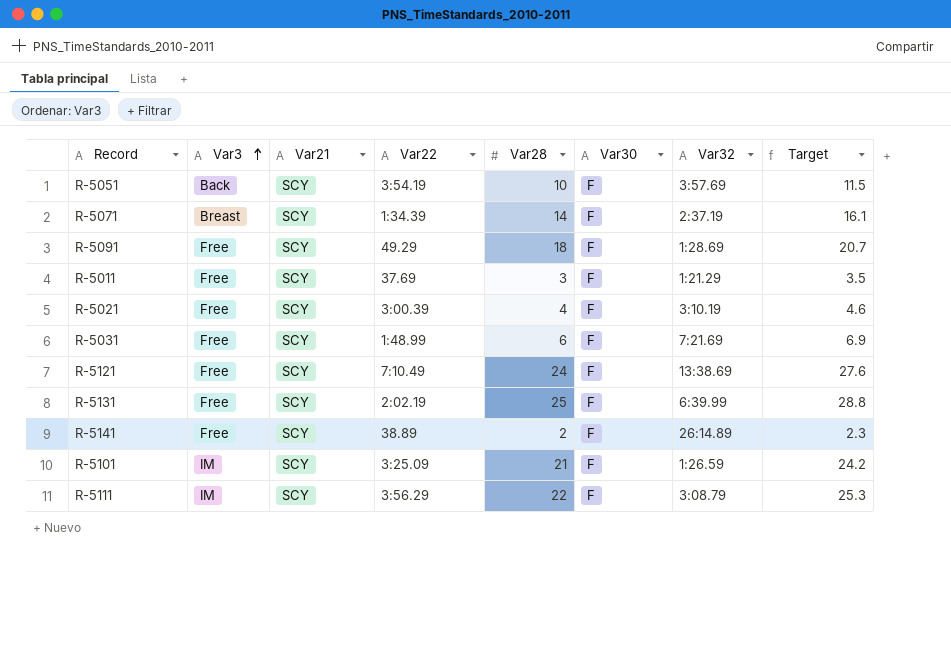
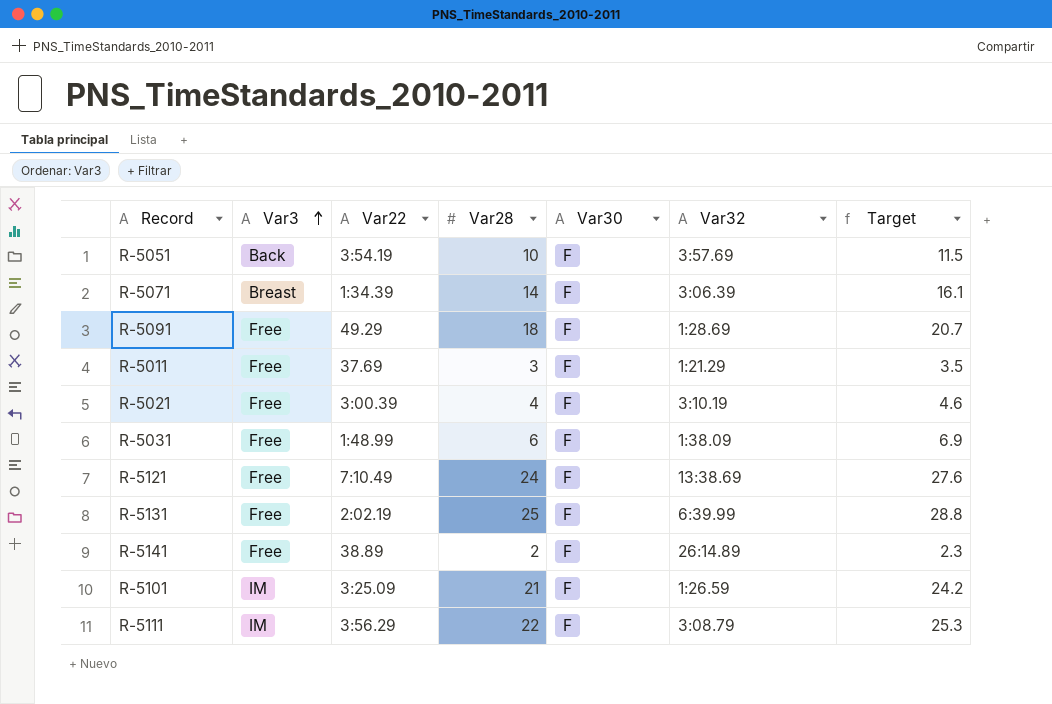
column Var21 | position: 3 -> none
R-5071 | Var32: 2:37.19 -> 3:06.39
R-5031 | Var32: 7:21.69 -> 1:38.09

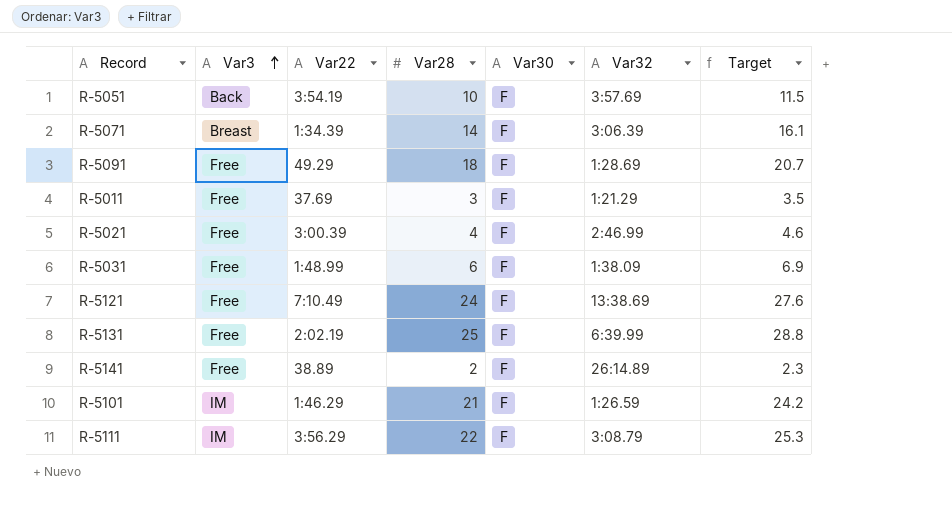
R-5021 | Var32: 3:10.19 -> 2:46.99
R-5101 | Var22: 3:25.09 -> 1:46.29

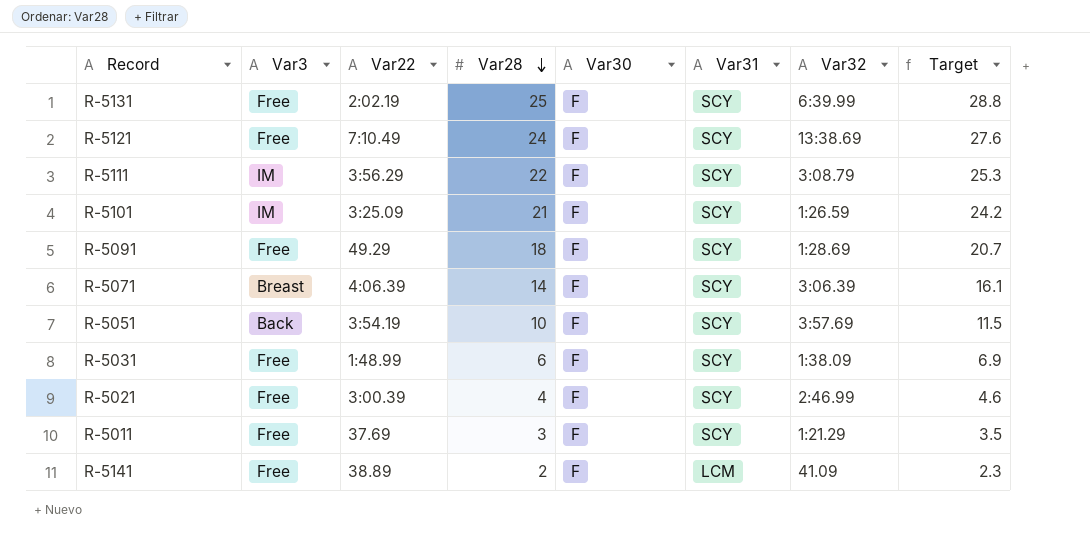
row order: Var3 ascending -> Var28 descending
column Var31 | position: none -> 6
R-5101 | Var22: 1:46.29 -> 3:25.09
R-5071 | Var22: 1:34.39 -> 4:06.39
R-5141 | Var32: 26:14.89 -> 41.09

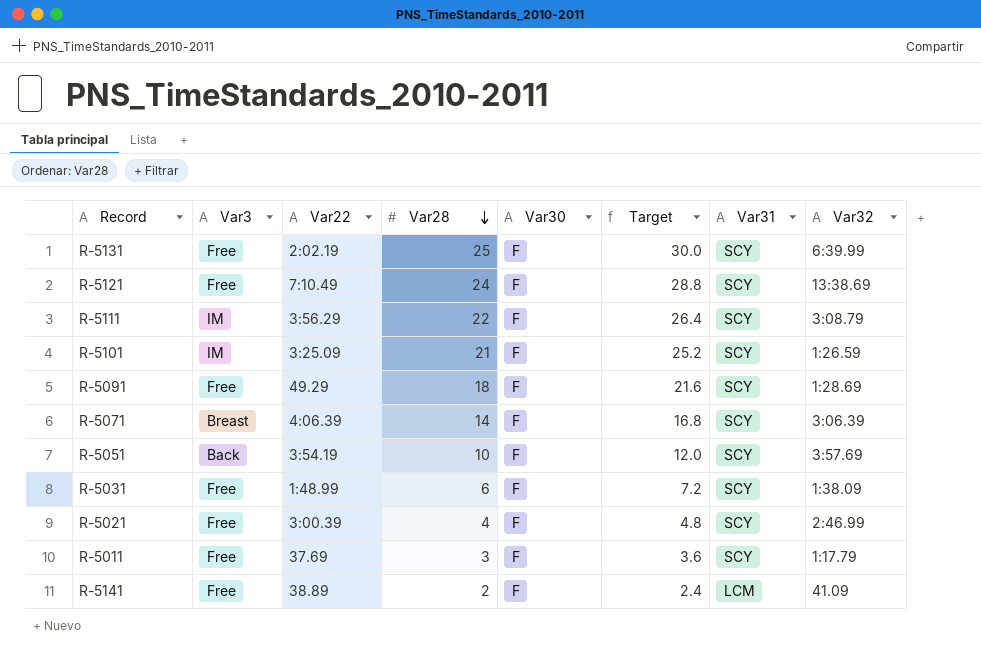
column Target | formula: [Var28] * 1.15 -> [Var28] * 1.2
column Target | position: 8 -> 6
R-5011 | Var32: 1:21.29 -> 1:17.79

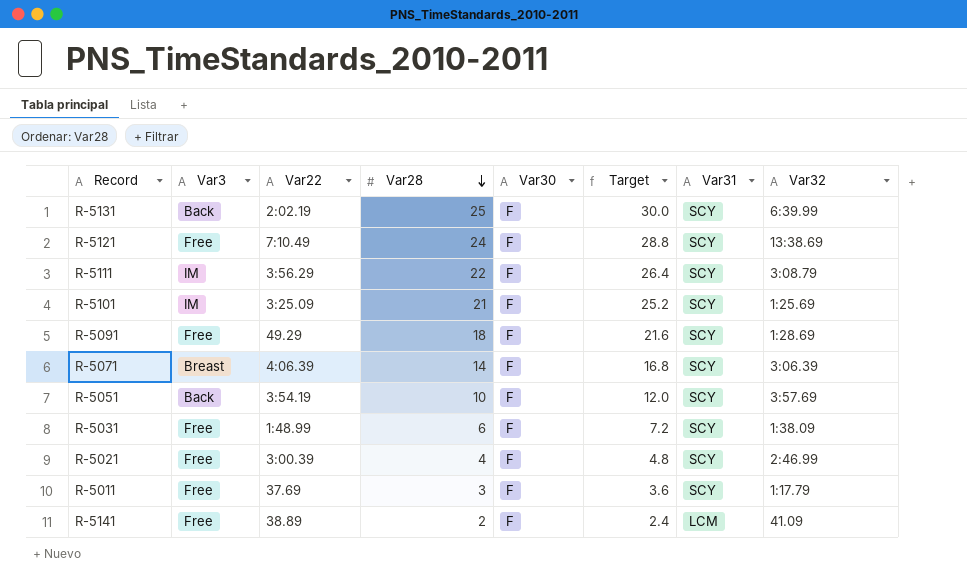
R-5131 | Var3: Free -> Back
R-5101 | Var32: 1:26.59 -> 1:25.69

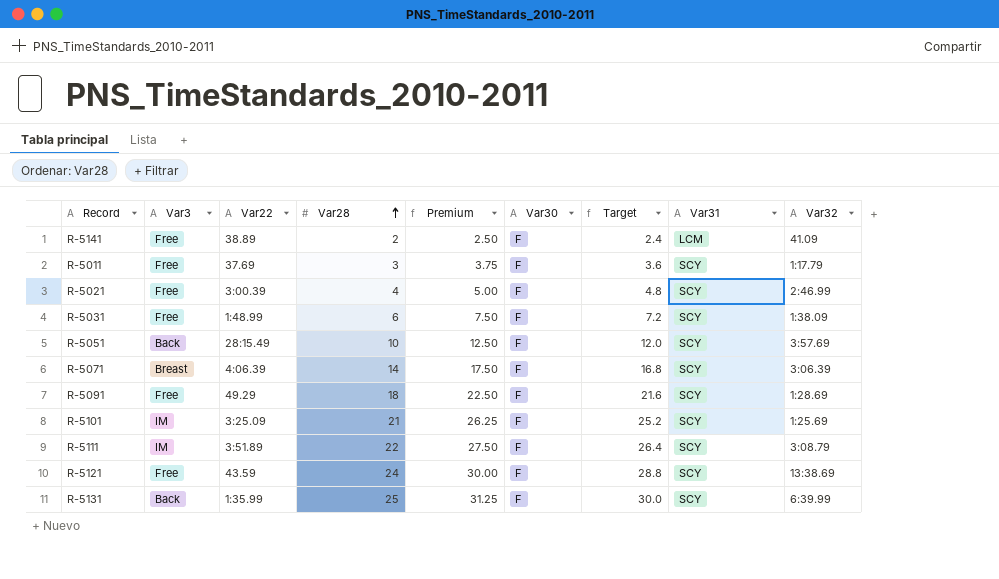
row order: Var28 descending -> Var28 ascending
column Premium | formula: none -> [Var28] * 1.25
R-5051 | Var22: 3:54.19 -> 28:15.49
R-5111 | Var22: 3:56.29 -> 3:51.89
R-5121 | Var22: 7:10.49 -> 43.59
R-5131 | Var22: 2:02.19 -> 1:35.99

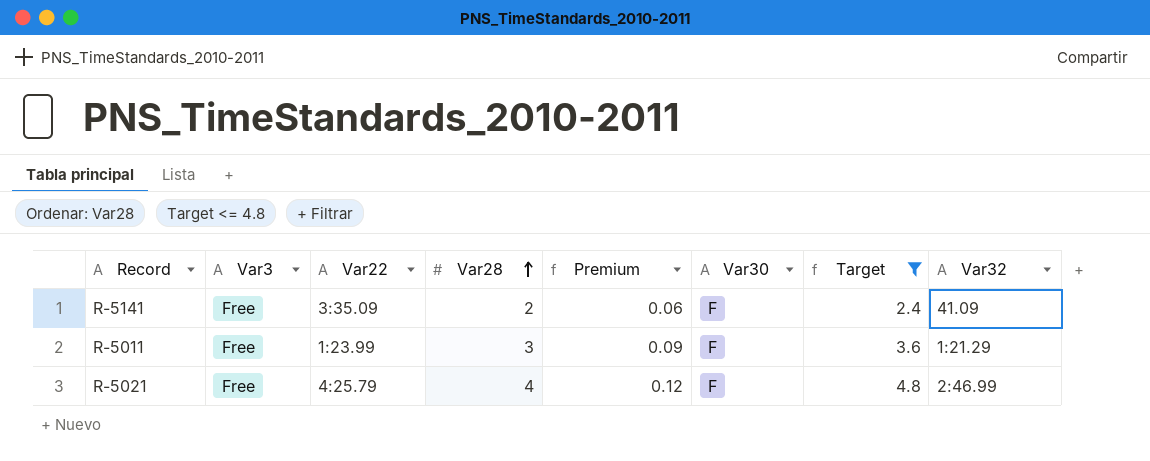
filter: none -> Target <= 4.8
column Var31 | position: 8 -> none
column Premium | formula: [Var28] * 1.25 -> [Var28] * 0.03
R-5141 | Var22: 38.89 -> 3:35.09
R-5011 | Var22: 37.69 -> 1:23.99
R-5011 | Var32: 1:17.79 -> 1:21.29
R-5021 | Var22: 3:00.39 -> 4:25.79

